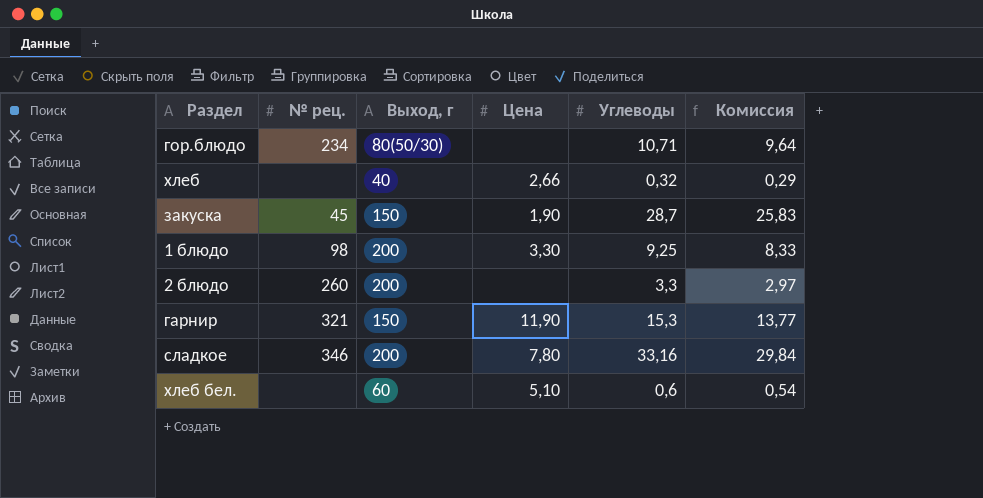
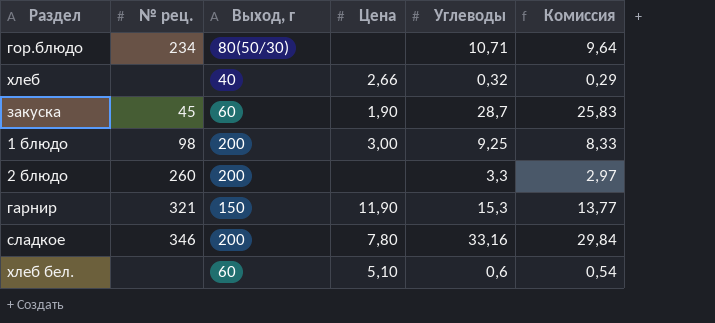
закуска | Выход, г: 150 -> 60
1 блюдо | Цена: 3,30 -> 3,00

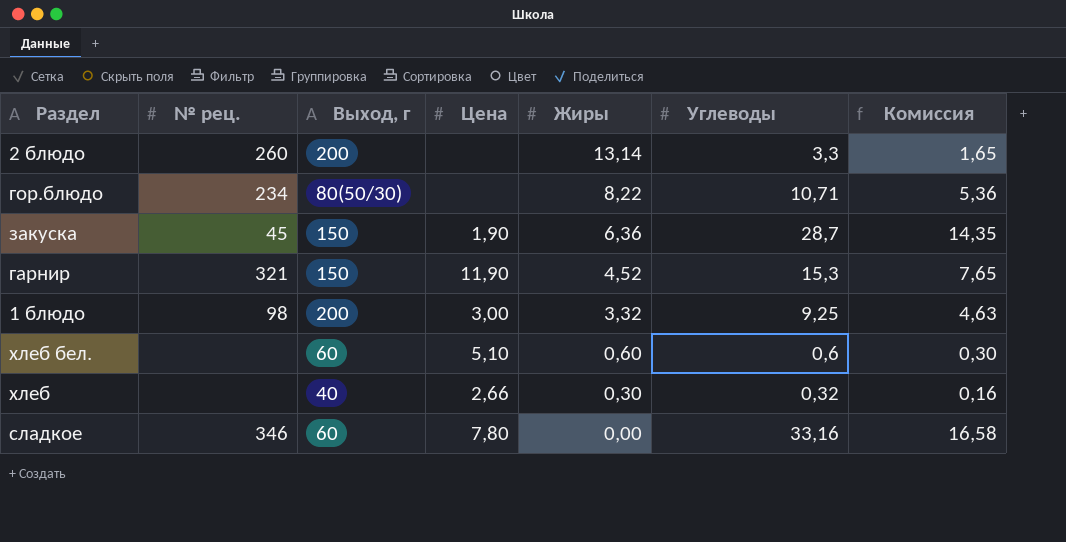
row order: none -> Жиры descending
column Жиры | position: none -> 5
column Комиссия | formula: [Углеводы] * 0,9 -> [Углеводы] * 0,5
закуска | Выход, г: 60 -> 150
сладкое | Выход, г: 200 -> 60

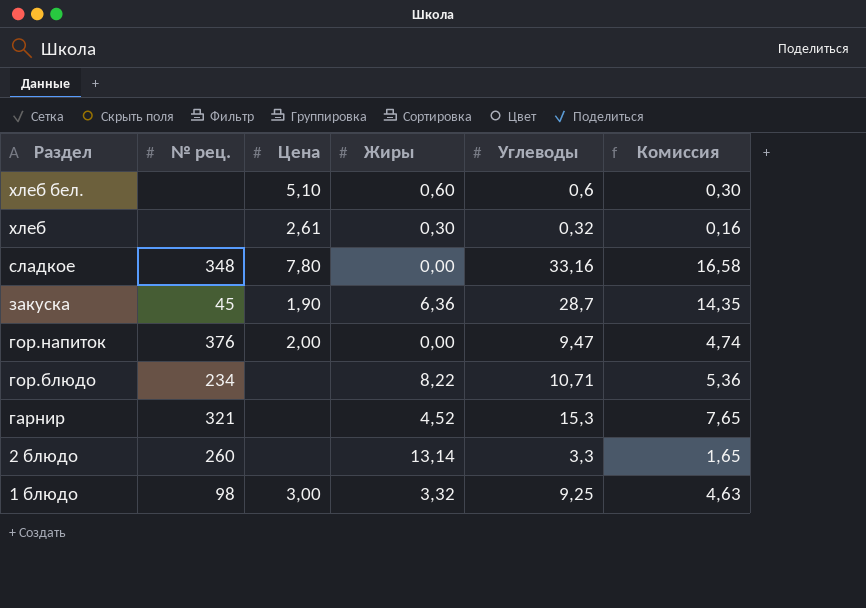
row order: Жиры descending -> Раздел descending
column Выход, г | position: 3 -> none
хлеб | Цена: 2,66 -> 2,61
сладкое | № рец.: 346 -> 348
row гор.напиток: none -> 376 | 2,00 | 0,00 | 9,47 | 4,74
гарнир | Цена: 11,90 -> none

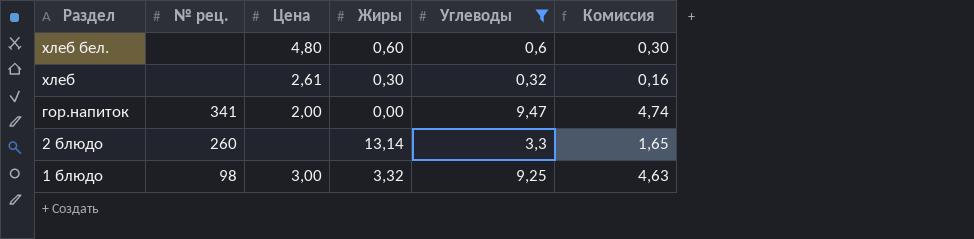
filter: none -> Углеводы <= 9,47
хлеб бел. | Цена: 5,10 -> 4,80
гор.напиток | № рец.: 376 -> 341

